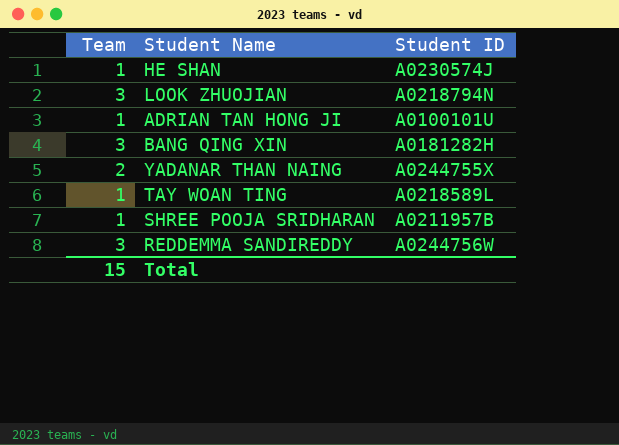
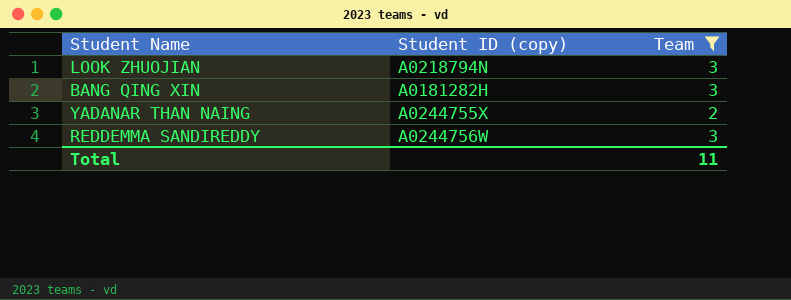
filter: none -> Team != 1
column name: Student ID -> Student ID (copy)
column Team | position: 1 -> 3
Total | Team: 15 -> 11

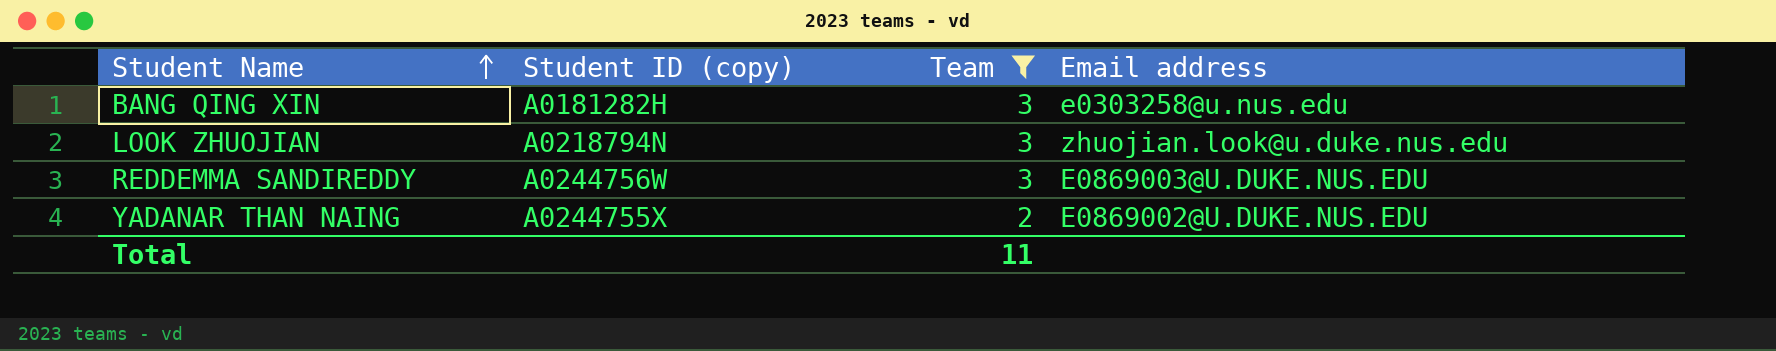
row order: none -> Student Name ascending
column Email address | position: none -> 4

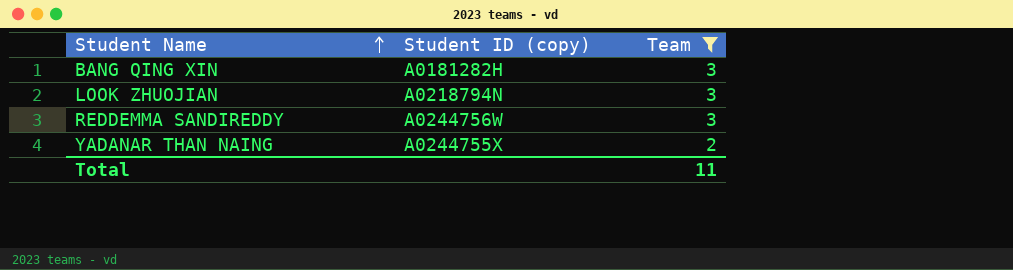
column Email address | position: 4 -> none

